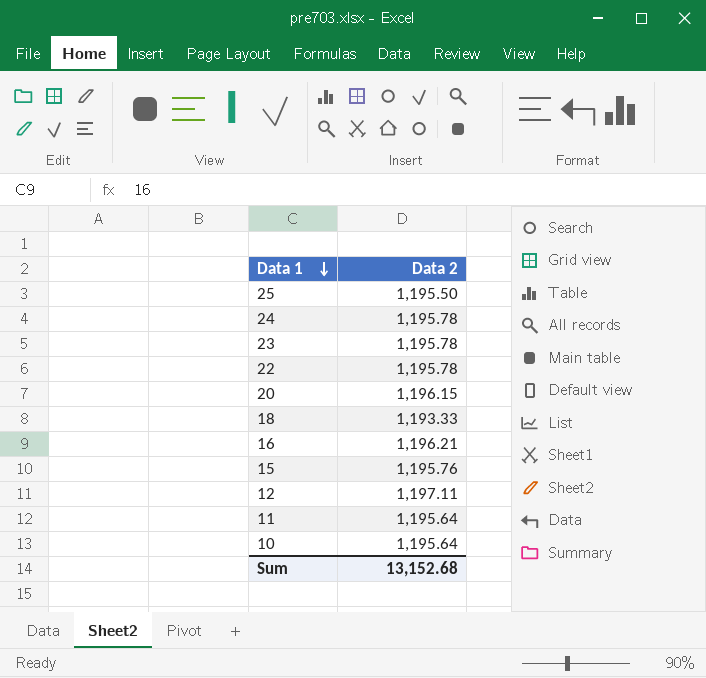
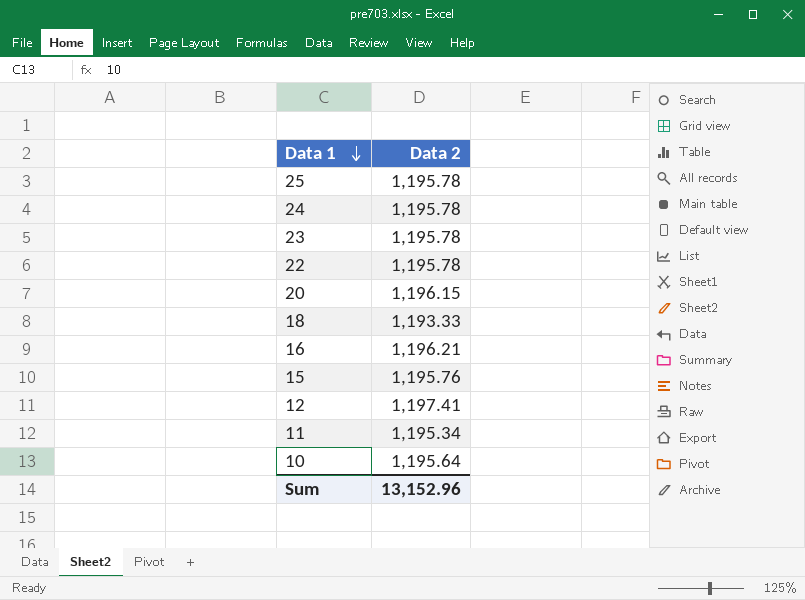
25 | Data 2: 1,195.50 -> 1,195.78
12 | Data 2: 1,197.11 -> 1,197.41
11 | Data 2: 1,195.64 -> 1,195.34
Sum | Data 2: 13,152.68 -> 13,152.96

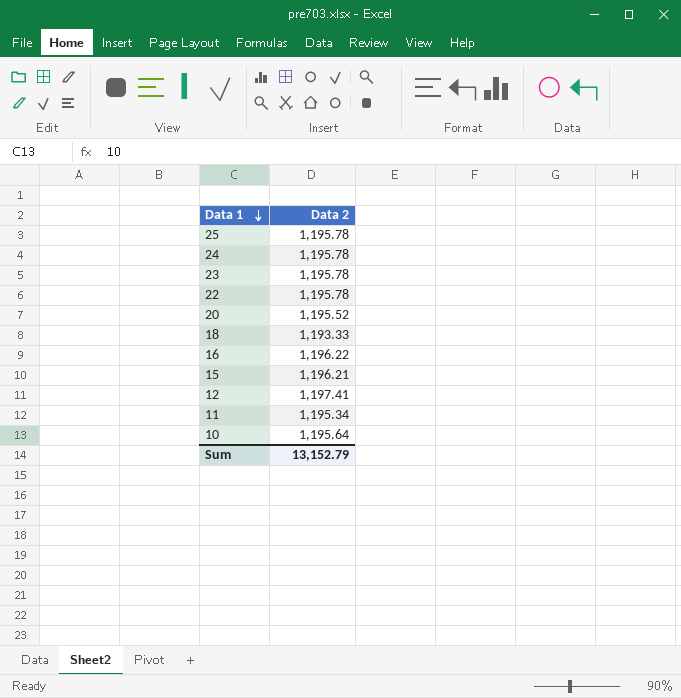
20 | Data 2: 1,196.15 -> 1,195.52
16 | Data 2: 1,196.21 -> 1,196.22
15 | Data 2: 1,195.76 -> 1,196.21
Sum | Data 2: 13,152.96 -> 13,152.79

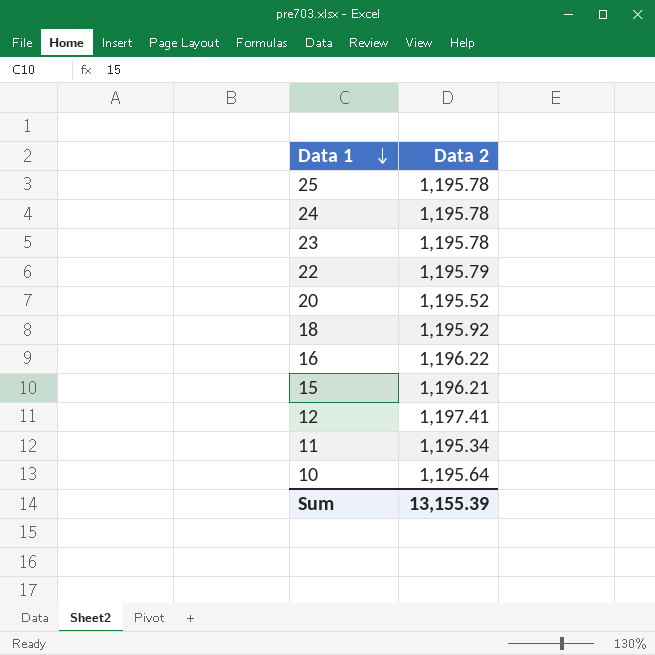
22 | Data 2: 1,195.78 -> 1,195.79
18 | Data 2: 1,193.33 -> 1,195.92
Sum | Data 2: 13,152.79 -> 13,155.39

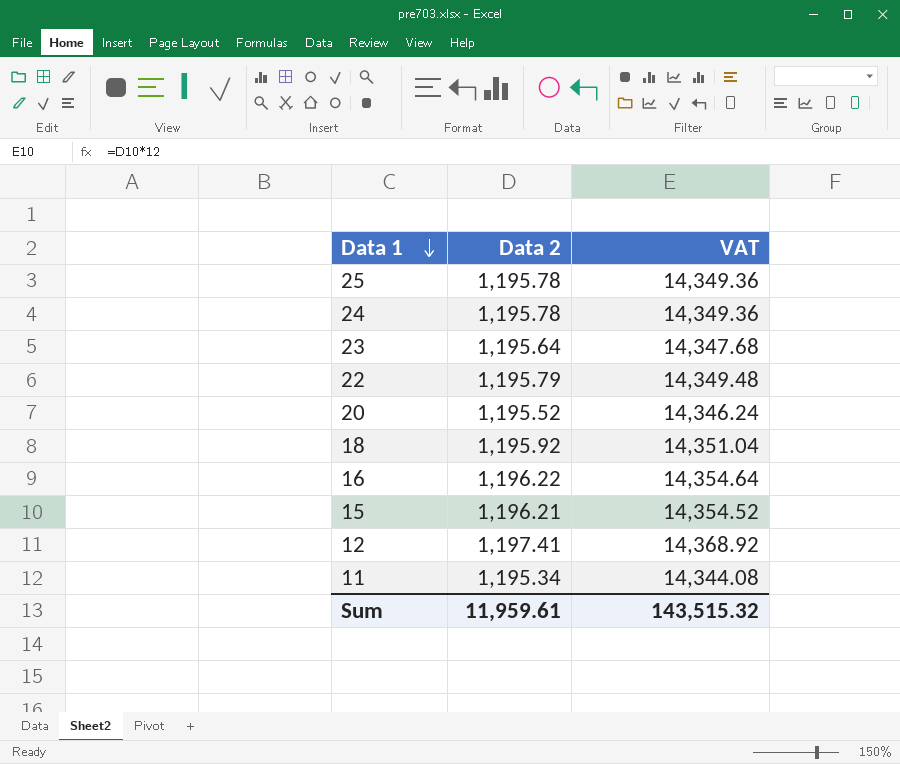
column VAT | formula: none -> [Data 2] * 12
row 10: 1,195.64 -> none
23 | Data 2: 1,195.78 -> 1,195.64
Sum | Data 2: 13,155.39 -> 11,959.61

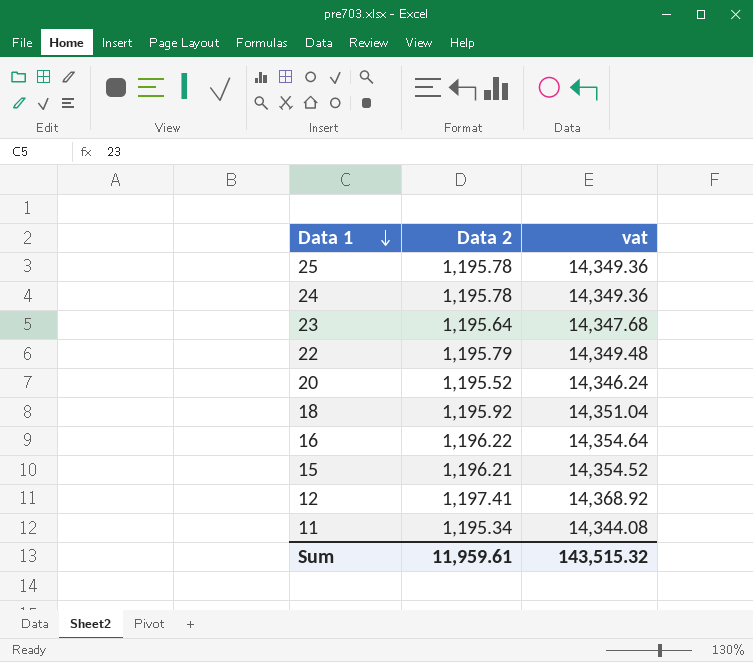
column name: VAT -> vat

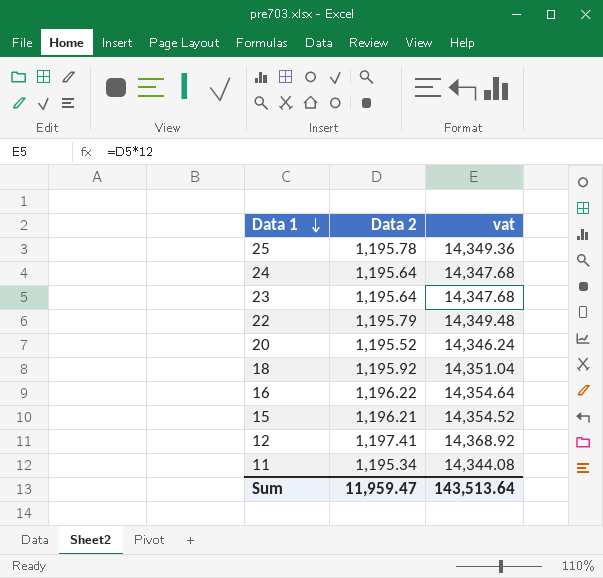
24 | Data 2: 1,195.78 -> 1,195.64
24 | vat: 14,349.36 -> 14,347.68
Sum | Data 2: 11,959.61 -> 11,959.47
Sum | vat: 143,515.32 -> 143,513.64

